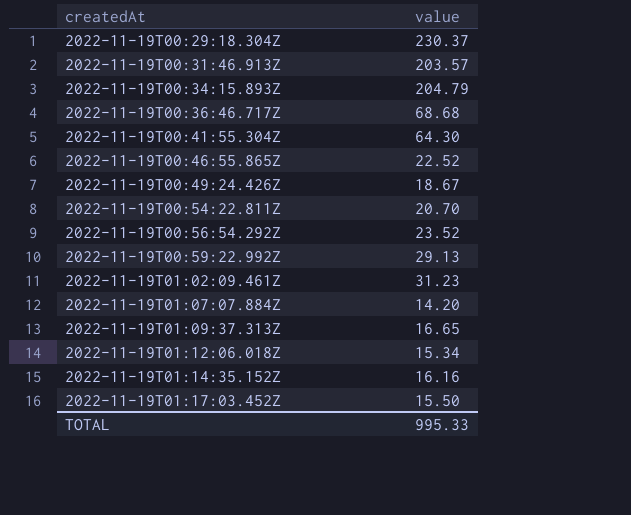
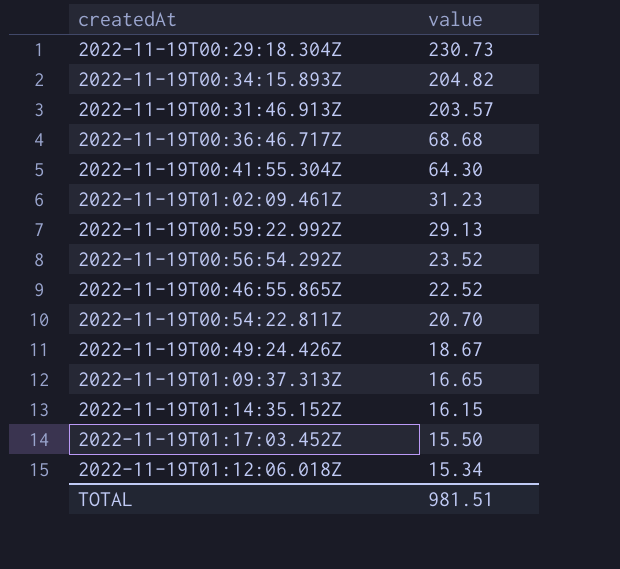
row order: createdAt ascending -> value descending
row 2022-11-19T01:07:07.884Z: 14.20 -> none
2022-11-19T00:29:18.304Z | value: 230.37 -> 230.73
2022-11-19T00:34:15.893Z | value: 204.79 -> 204.82
2022-11-19T01:14:35.152Z | value: 16.16 -> 16.15
TOTAL | value: 995.33 -> 981.51

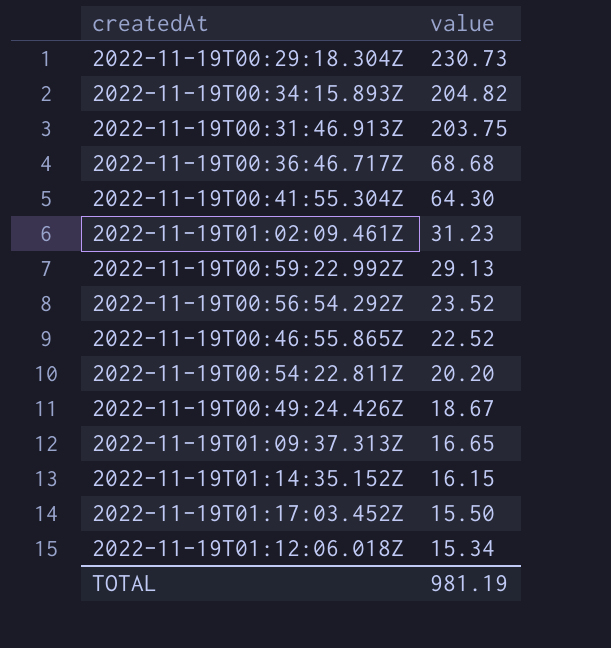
2022-11-19T00:31:46.913Z | value: 203.57 -> 203.75
2022-11-19T00:54:22.811Z | value: 20.70 -> 20.20
TOTAL | value: 981.51 -> 981.19

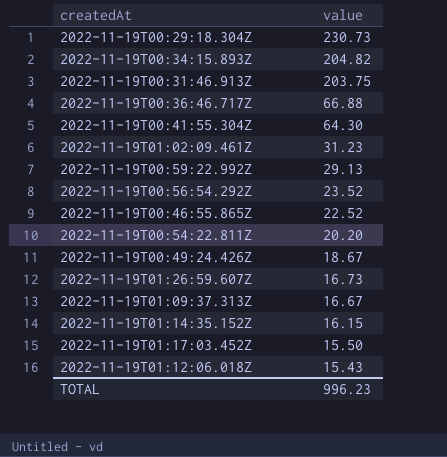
2022-11-19T00:36:46.717Z | value: 68.68 -> 66.88
row 2022-11-19T01:26:59.607Z: none -> 16.73
2022-11-19T01:09:37.313Z | value: 16.65 -> 16.67
2022-11-19T01:12:06.018Z | value: 15.34 -> 15.43
TOTAL | value: 981.19 -> 996.23

